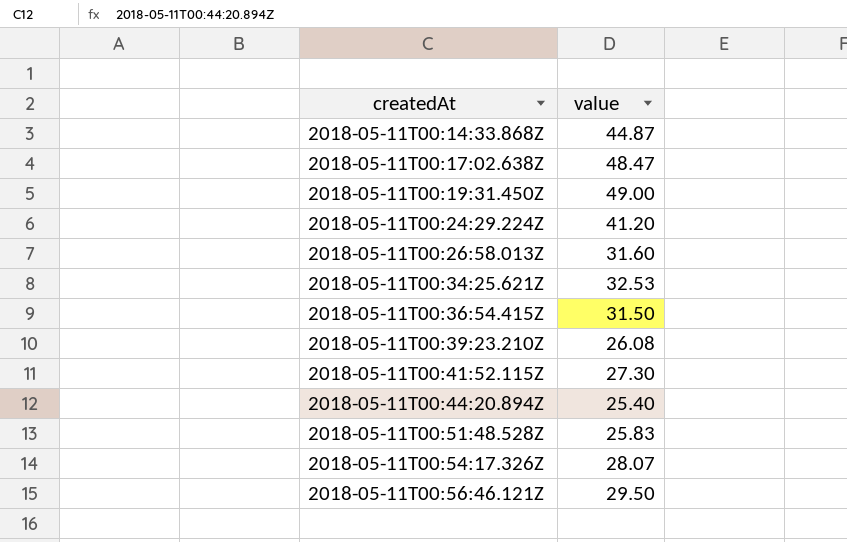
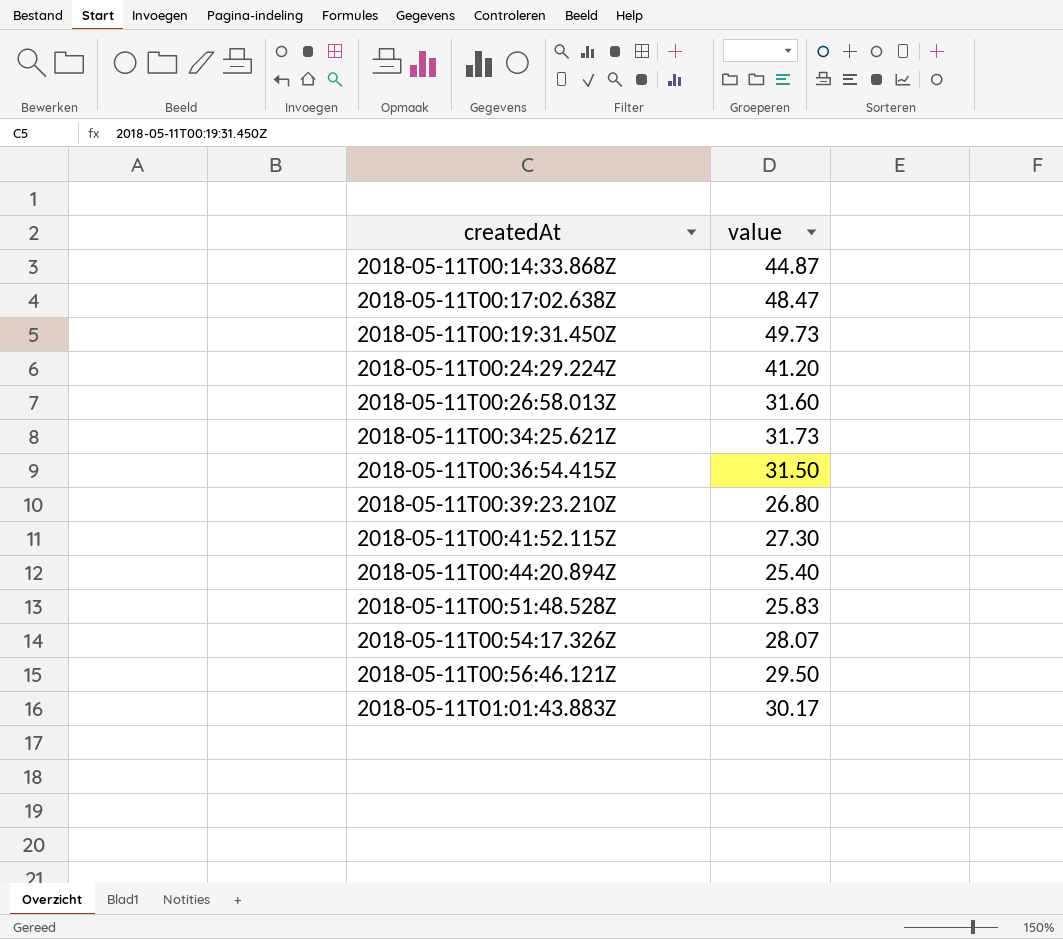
2018-05-11T00:19:31.450Z | value: 49.00 -> 49.73
2018-05-11T00:34:25.621Z | value: 32.53 -> 31.73
2018-05-11T00:39:23.210Z | value: 26.08 -> 26.80
row 2018-05-11T01:01:43.883Z: none -> 30.17

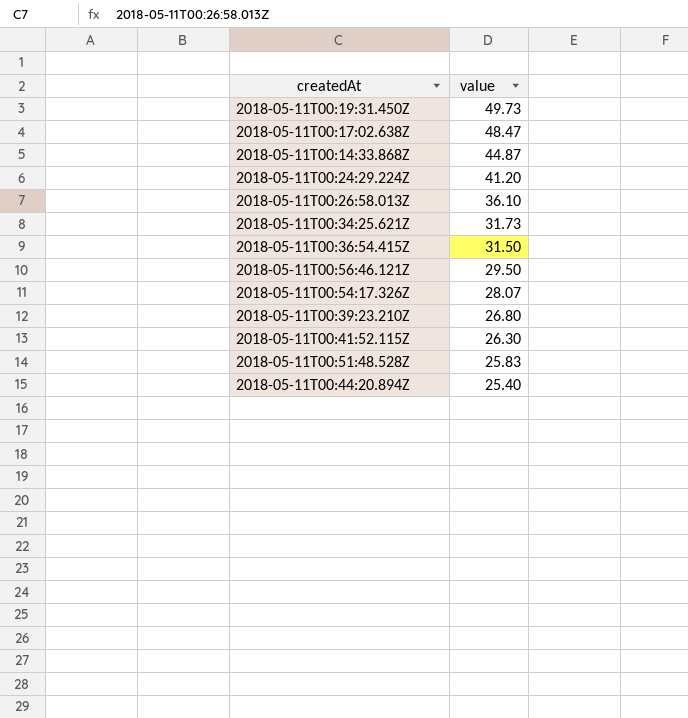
row order: createdAt ascending -> value descending
row 2018-05-11T01:01:43.883Z: 30.17 -> none
2018-05-11T00:26:58.013Z | value: 31.60 -> 36.10
2018-05-11T00:41:52.115Z | value: 27.30 -> 26.30

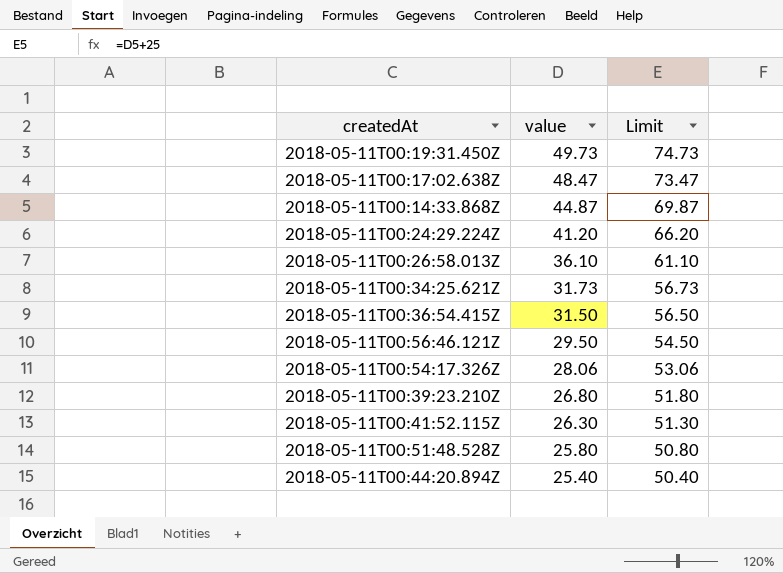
column Limit | formula: none -> [value] + 25
2018-05-11T00:54:17.326Z | value: 28.07 -> 28.06
2018-05-11T00:51:48.528Z | value: 25.83 -> 25.80

